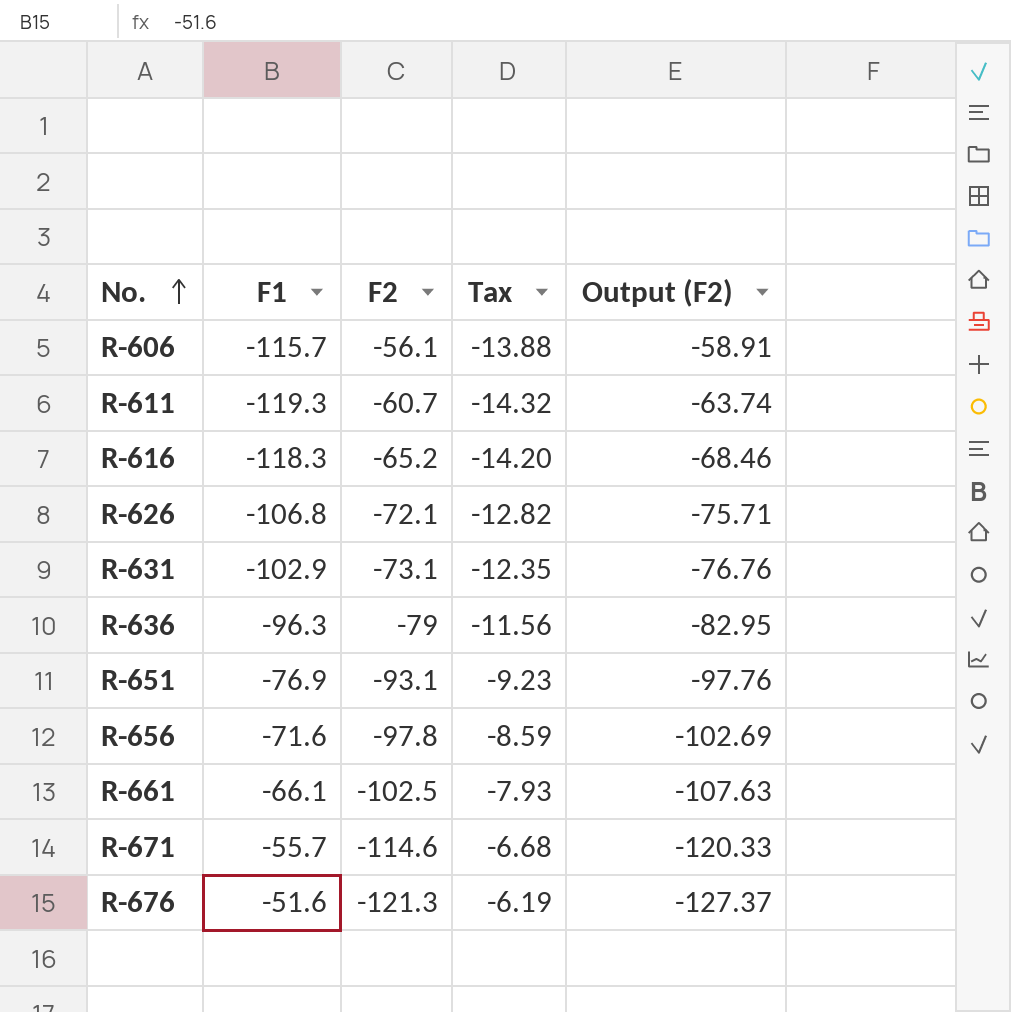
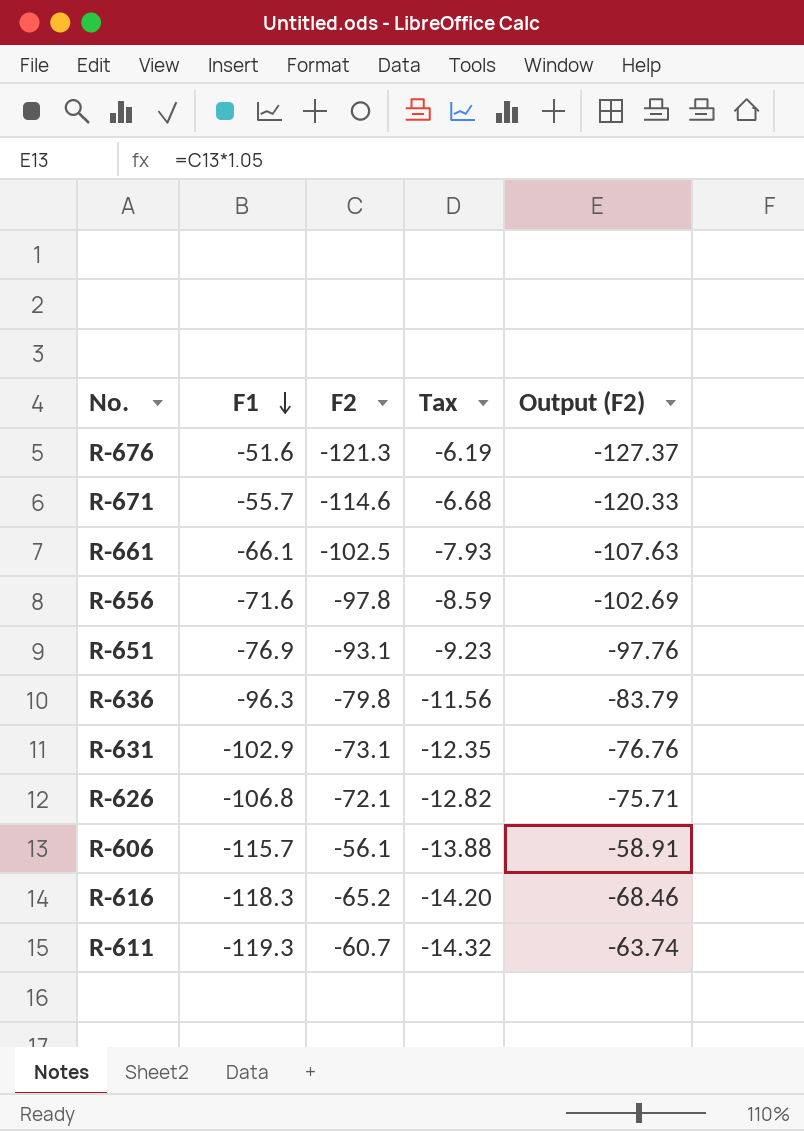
row order: No. ascending -> F1 descending
R-636 | F2: -79 -> -79.8
R-636 | Output (F2): -82.95 -> -83.79

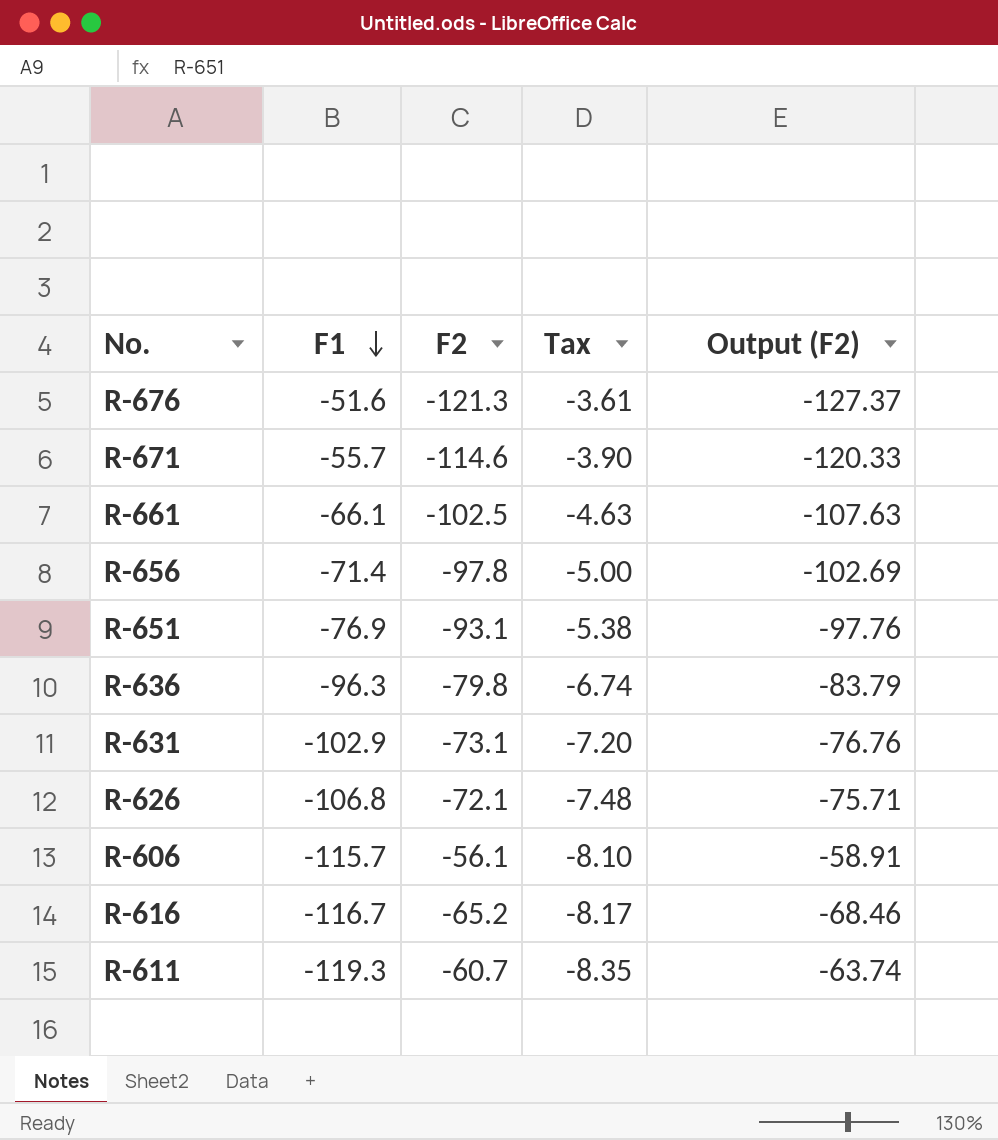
column Tax | formula: [F1] * 0.12 -> [F1] * 0.07
R-656 | F1: -71.6 -> -71.4
R-616 | F1: -118.3 -> -116.7

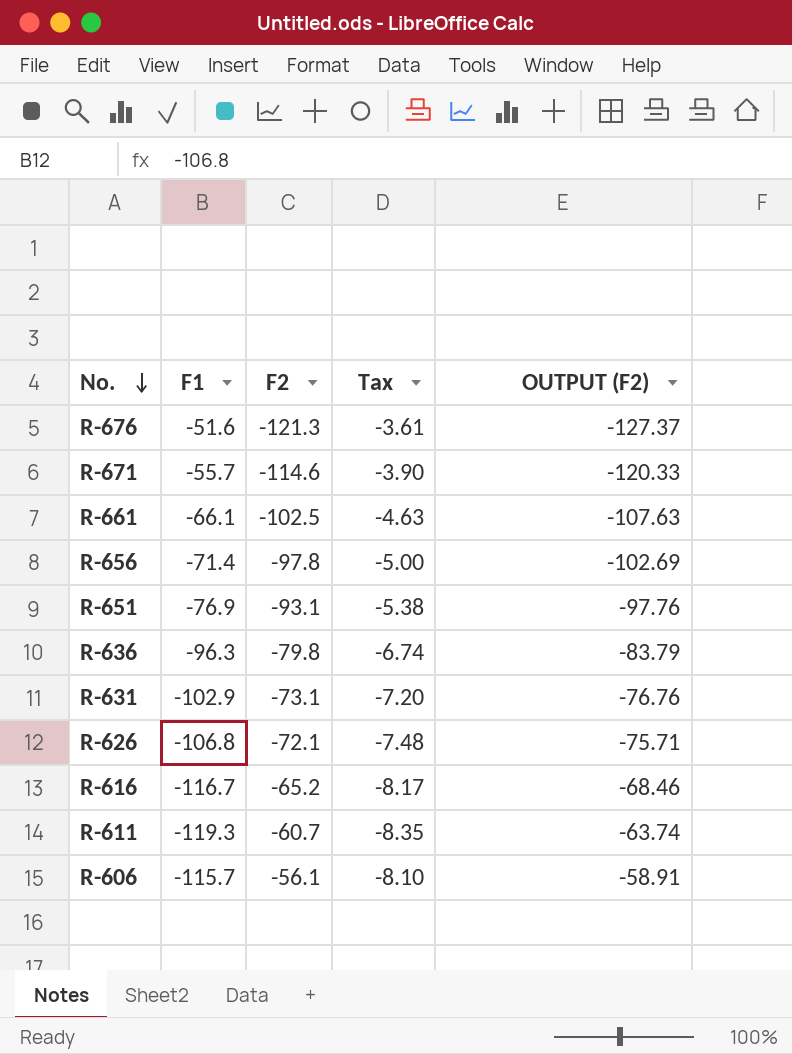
row order: F1 descending -> No. descending
column name: Output (F2) -> OUTPUT (F2)

